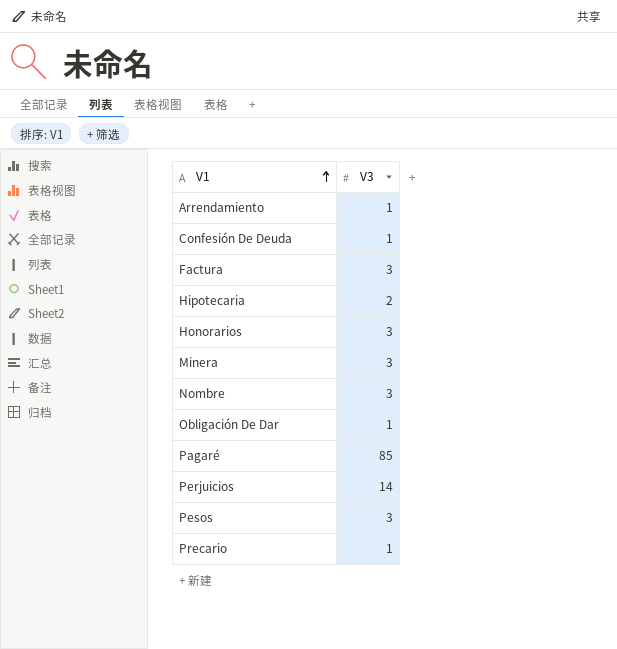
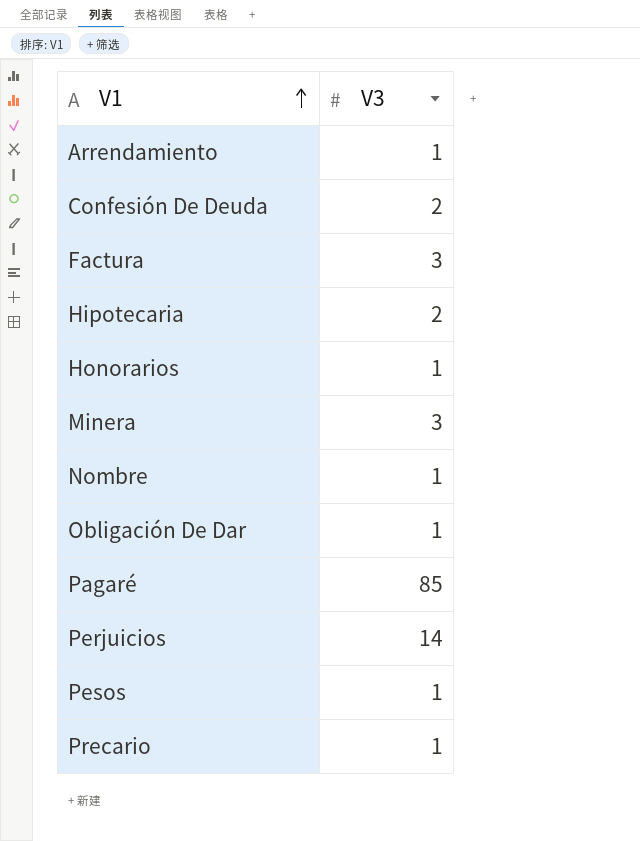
Confesión De Deuda | V3: 1 -> 2
Honorarios | V3: 3 -> 1
Nombre | V3: 3 -> 1
Pesos | V3: 3 -> 1

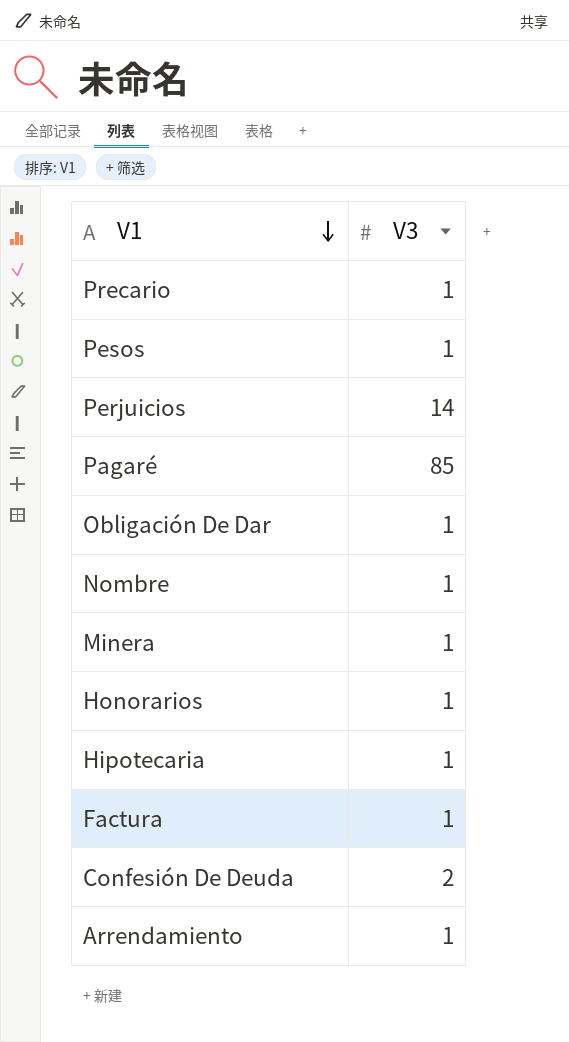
row order: V1 ascending -> V1 descending
Minera | V3: 3 -> 1
Hipotecaria | V3: 2 -> 1
Factura | V3: 3 -> 1

